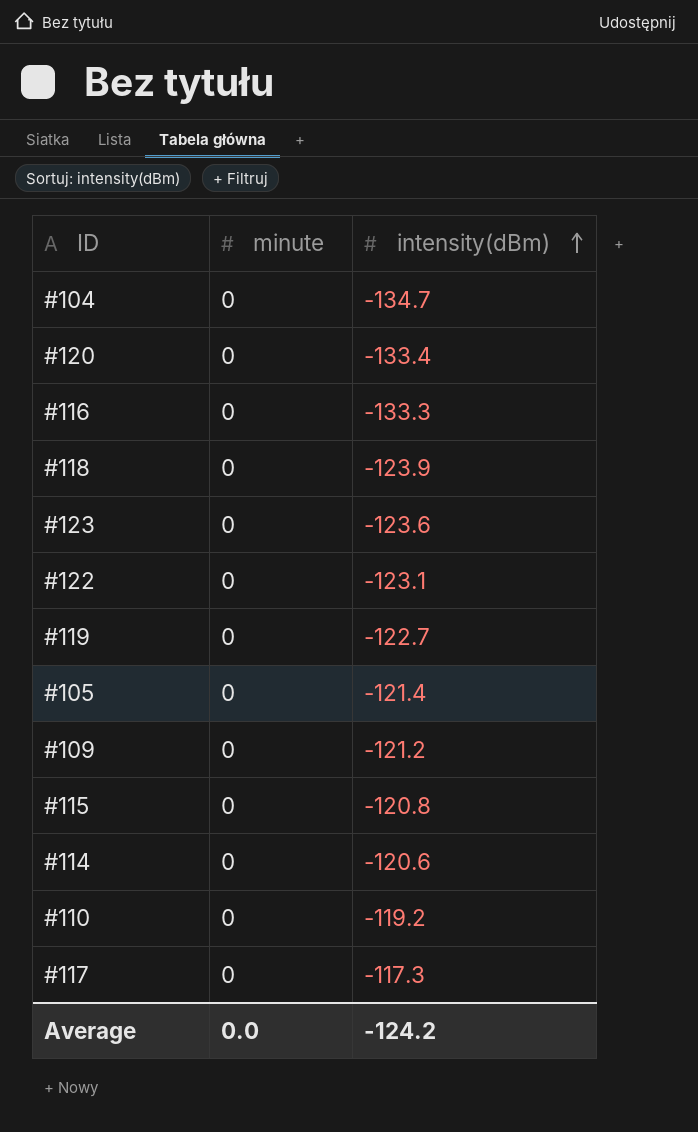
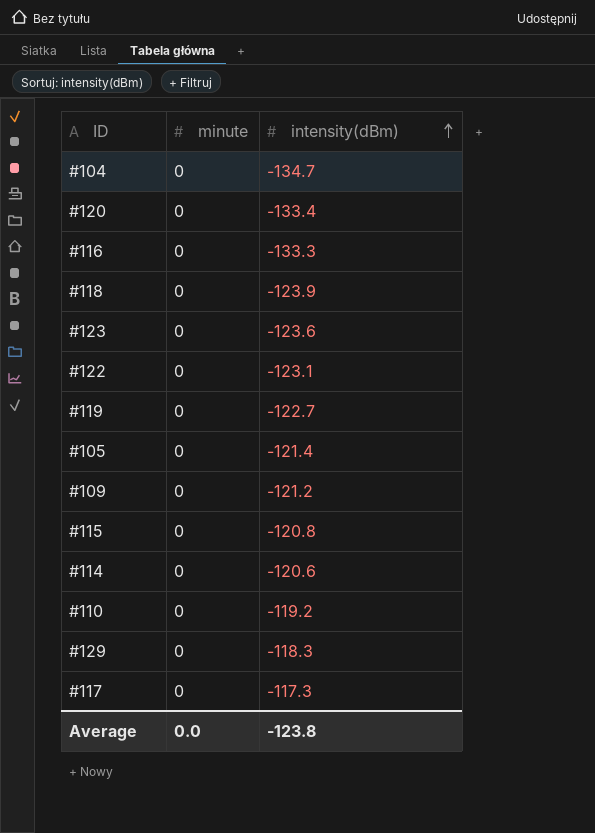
row #129: none -> 0 | -118.3
Average | intensity(dBm): -124.2 -> -123.8

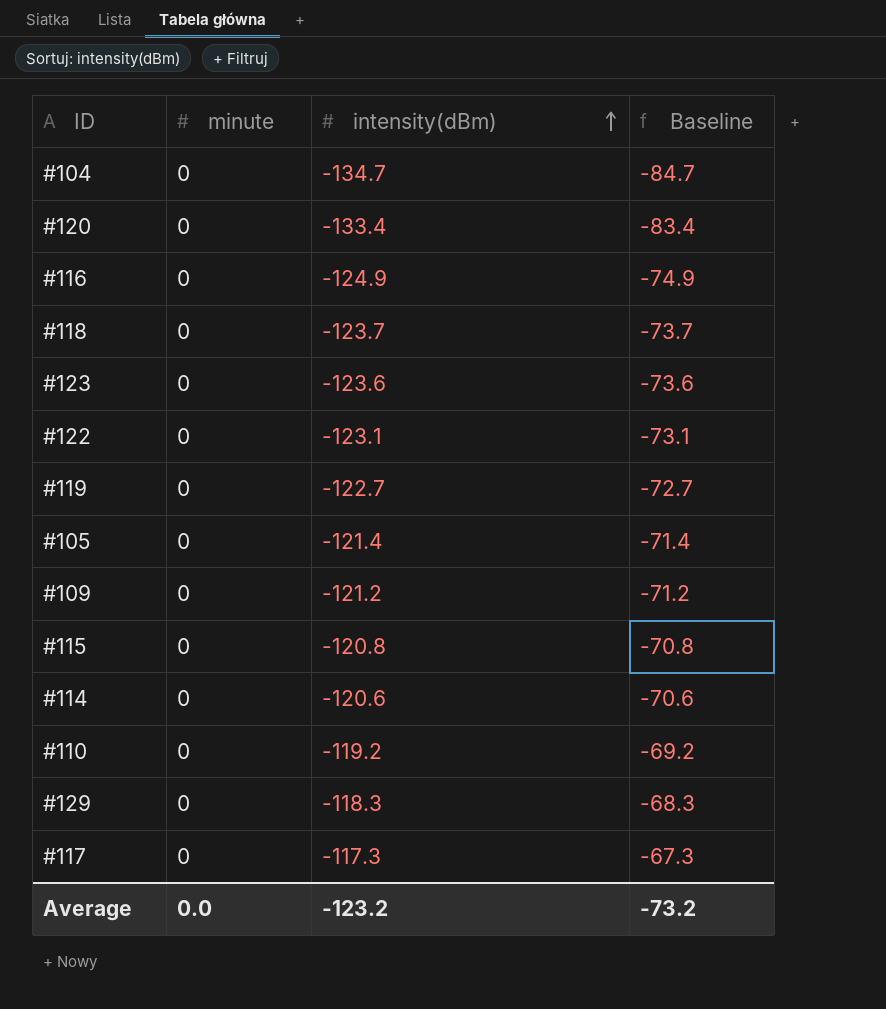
column Baseline | formula: none -> [intensity(dBm)] + 50
#116 | intensity(dBm): -133.3 -> -124.9
#118 | intensity(dBm): -123.9 -> -123.7
Average | intensity(dBm): -123.8 -> -123.2

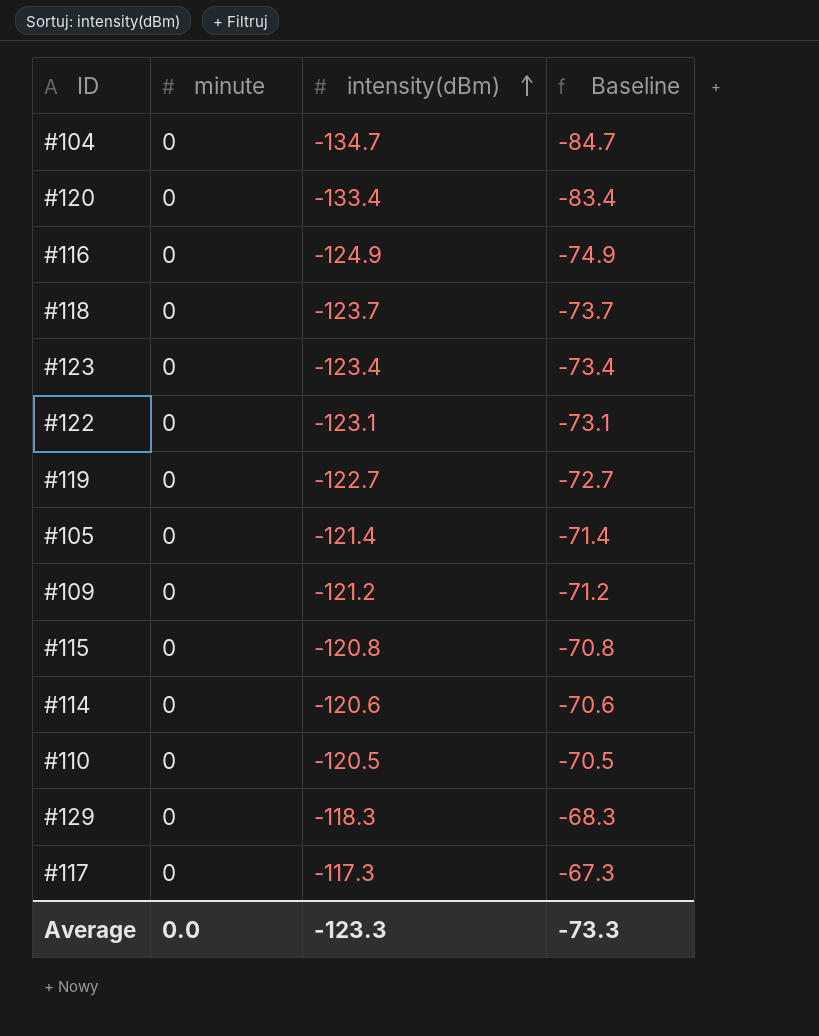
#123 | intensity(dBm): -123.6 -> -123.4
#123 | Baseline: -73.6 -> -73.4
#110 | intensity(dBm): -119.2 -> -120.5
#110 | Baseline: -69.2 -> -70.5
Average | intensity(dBm): -123.2 -> -123.3
Average | Baseline: -73.2 -> -73.3

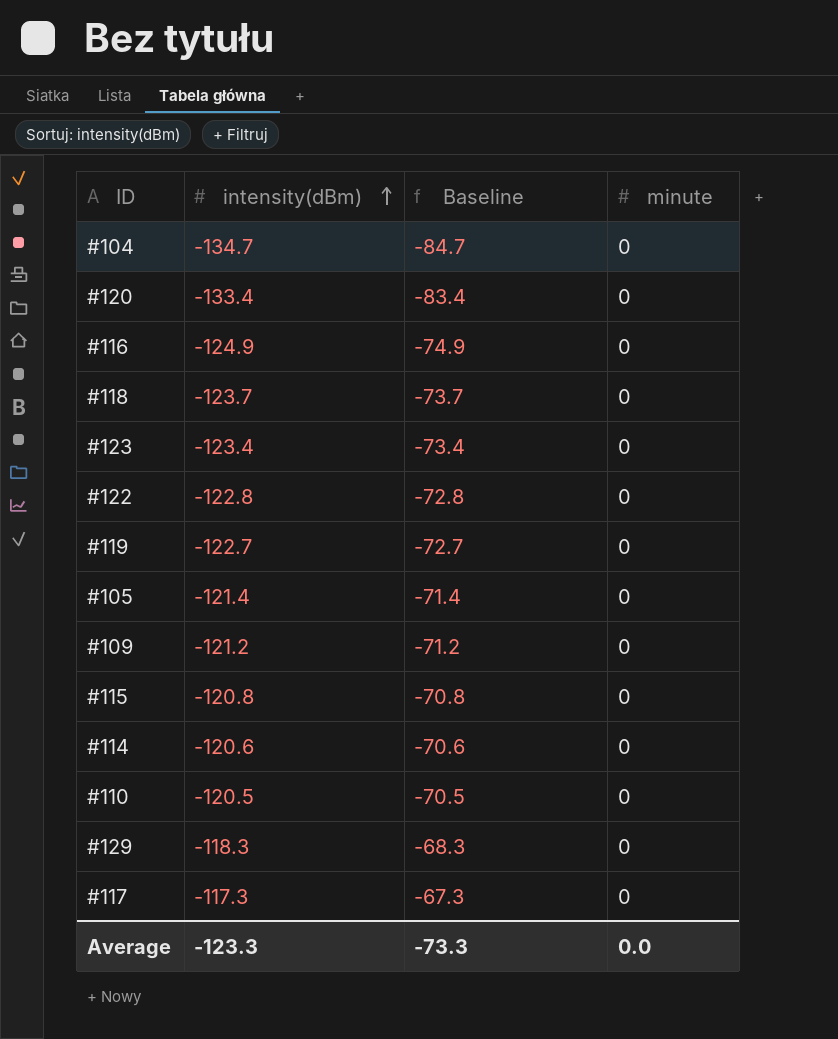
column minute | position: 2 -> 4
#122 | intensity(dBm): -123.1 -> -122.8
#122 | Baseline: -73.1 -> -72.8

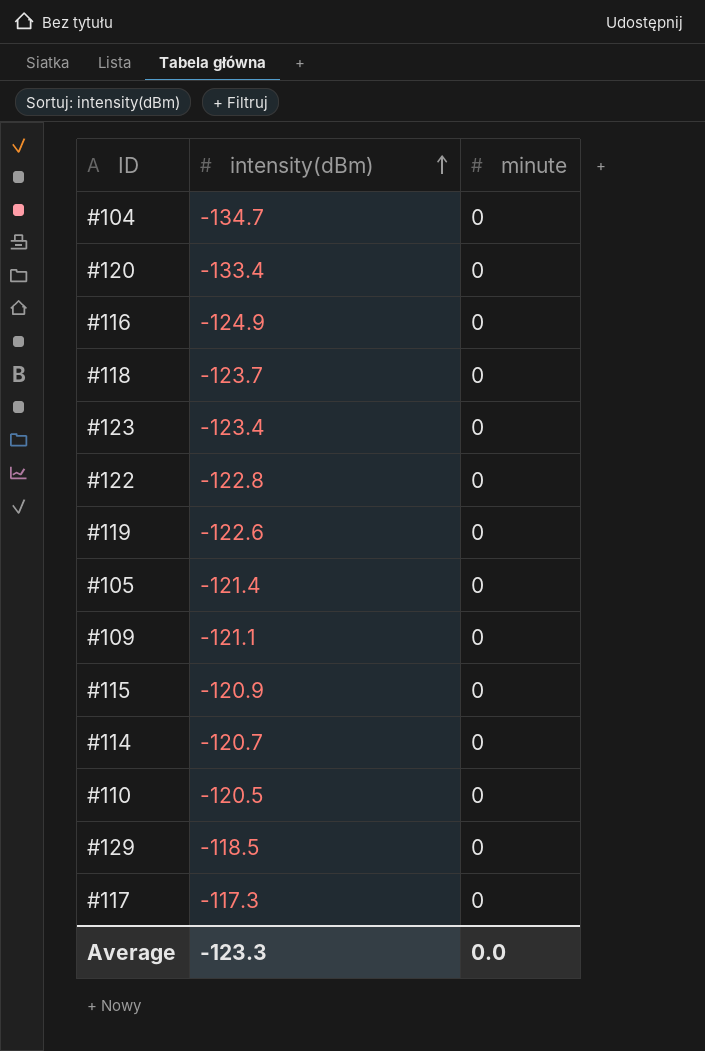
column Baseline | formula: [intensity(dBm)] + 50 -> none
#119 | intensity(dBm): -122.7 -> -122.6
#109 | intensity(dBm): -121.2 -> -121.1
#115 | intensity(dBm): -120.8 -> -120.9
#114 | intensity(dBm): -120.6 -> -120.7
#129 | intensity(dBm): -118.3 -> -118.5

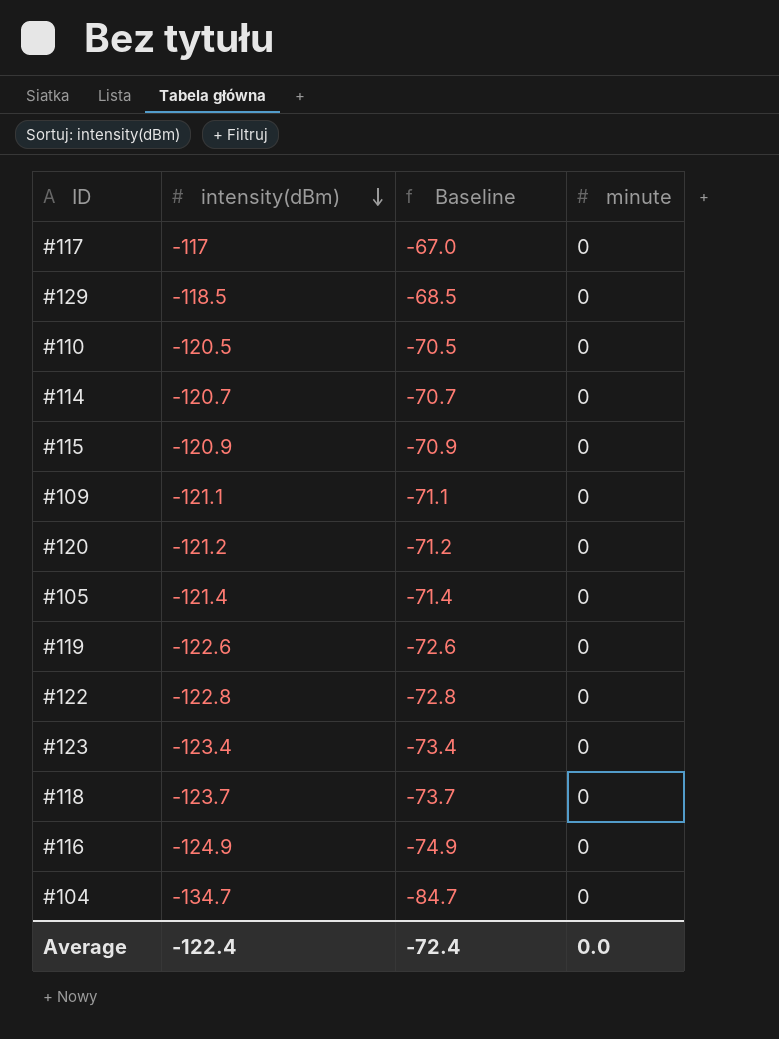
row order: intensity(dBm) ascending -> intensity(dBm) descending
column Baseline | formula: none -> [intensity(dBm)] + 50
#117 | intensity(dBm): -117.3 -> -117
#120 | intensity(dBm): -133.4 -> -121.2
Average | intensity(dBm): -123.3 -> -122.4

